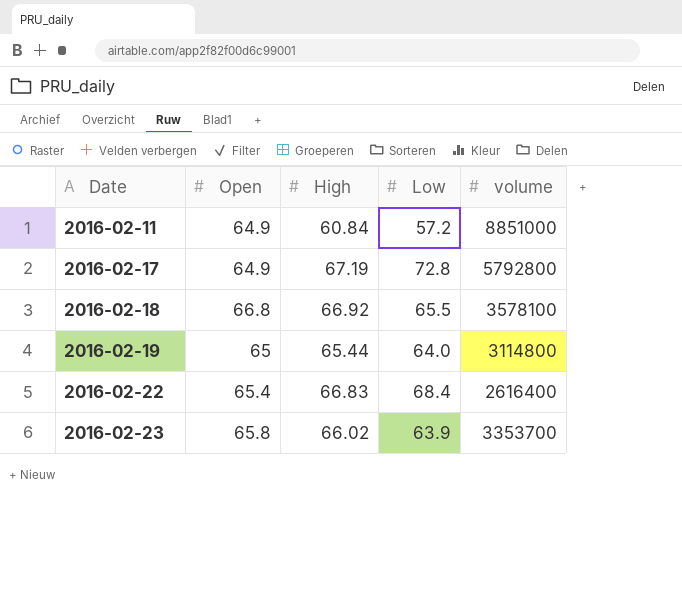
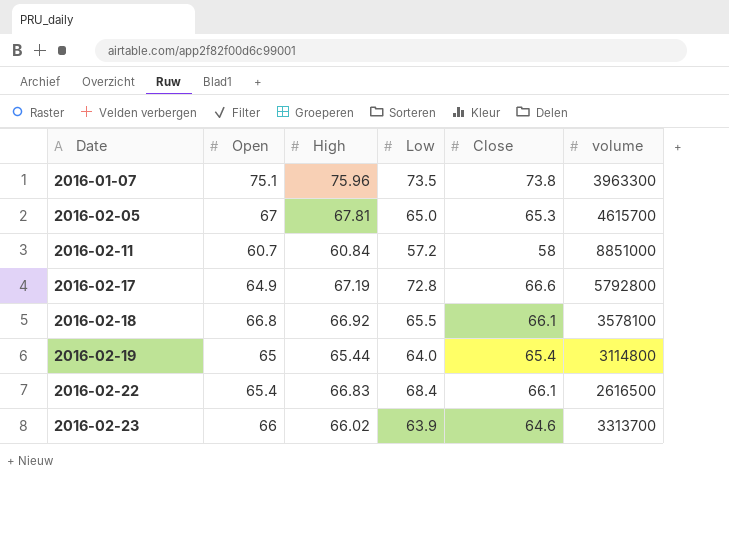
column Close | position: none -> 5
row 2016-01-07: none -> 75.1 | 75.96 | 73.5 | 73.8 | 3963300
row 2016-02-05: none -> 67 | 67.81 | 65.0 | 65.3 | 4615700
2016-02-11 | Open: 64.9 -> 60.7
2016-02-22 | volume: 2616400 -> 2616500
2016-02-23 | Open: 65.8 -> 66
2016-02-23 | volume: 3353700 -> 3313700

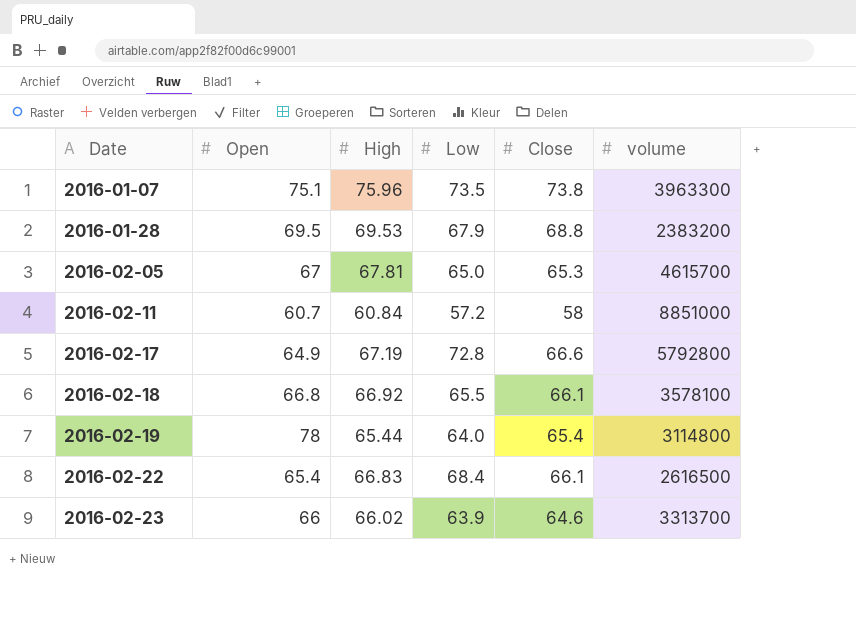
row 2016-01-28: none -> 69.5 | 69.53 | 67.9 | 68.8 | 2383200
2016-02-19 | Open: 65 -> 78

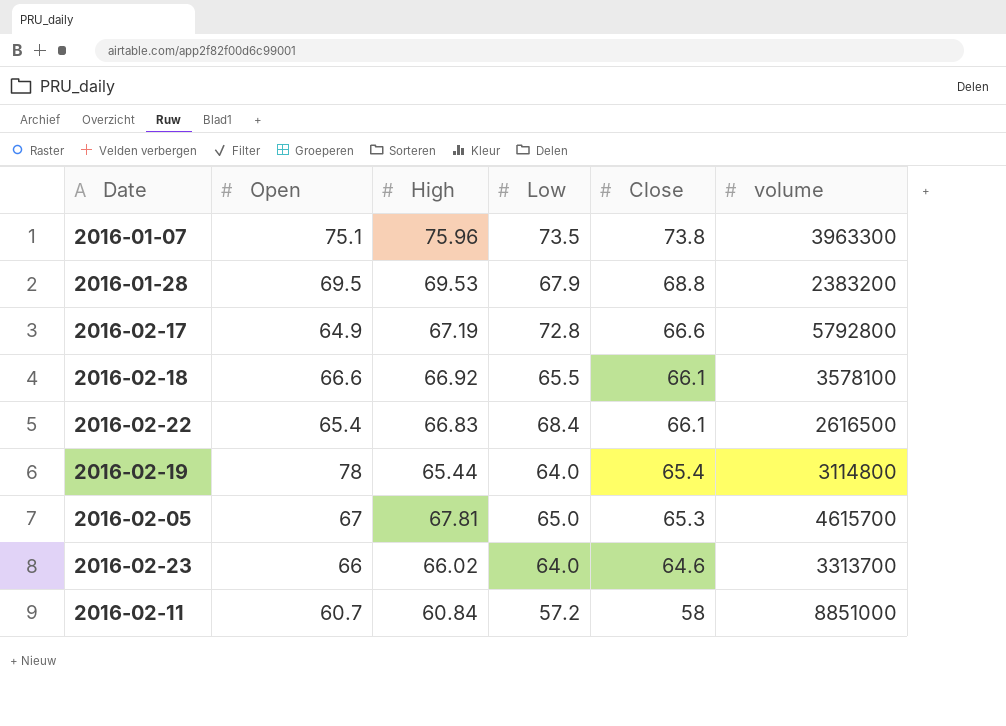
row order: Date ascending -> Close descending
2016-02-18 | Open: 66.8 -> 66.6
2016-02-23 | Low: 63.9 -> 64.0

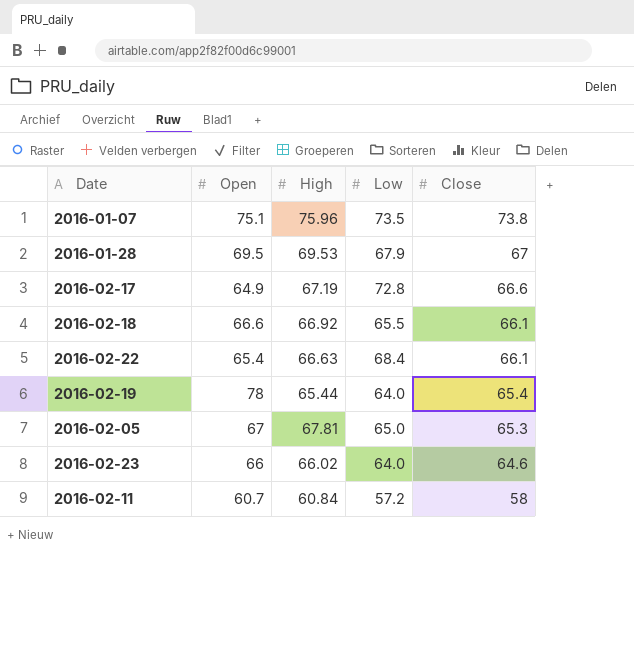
column volume | position: 6 -> none
2016-01-28 | Close: 68.8 -> 67
2016-02-22 | High: 66.83 -> 66.63

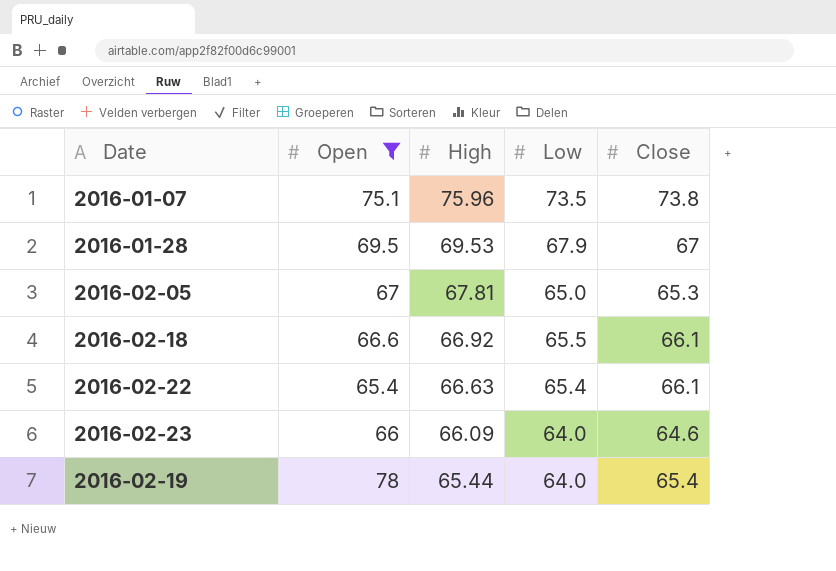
filter: none -> Open >= 65.4
row order: Close descending -> High descending
2016-02-22 | Low: 68.4 -> 65.4
2016-02-23 | High: 66.02 -> 66.09

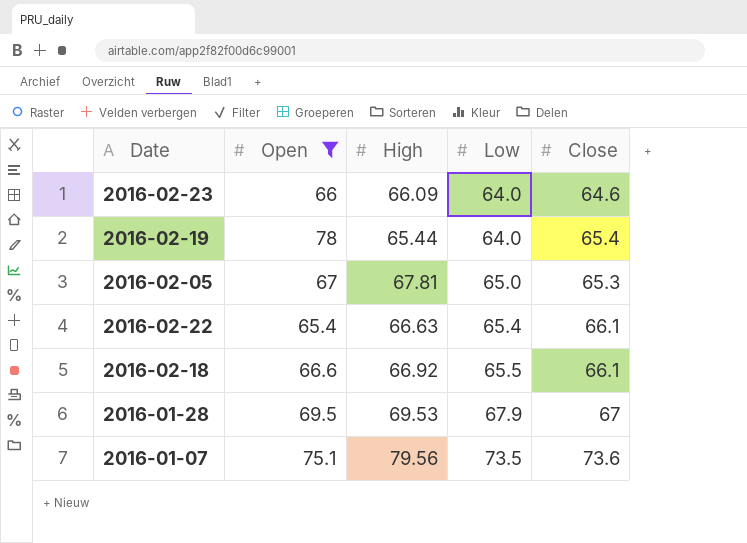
row order: High descending -> Low ascending
2016-01-07 | High: 75.96 -> 79.56
2016-01-07 | Close: 73.8 -> 73.6

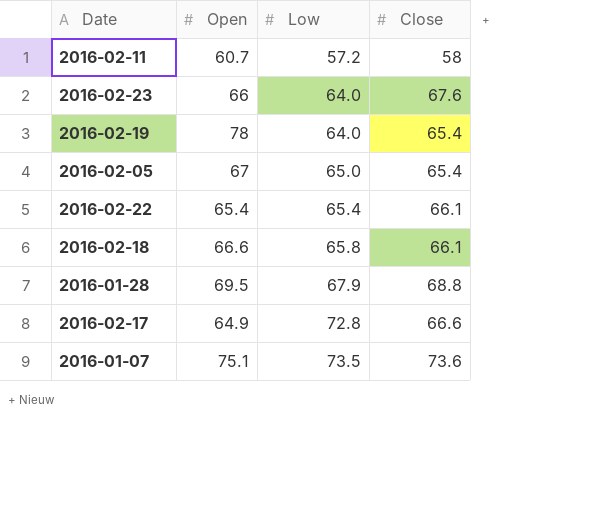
filter: Open >= 65.4 -> none
column High | position: 3 -> none
2016-02-23 | Close: 64.6 -> 67.6
2016-02-05 | Close: 65.3 -> 65.4
2016-02-18 | Low: 65.5 -> 65.8
2016-01-28 | Close: 67 -> 68.8

